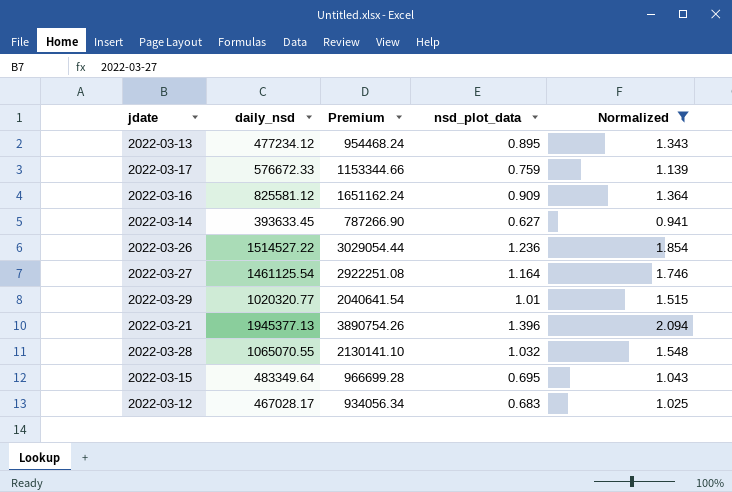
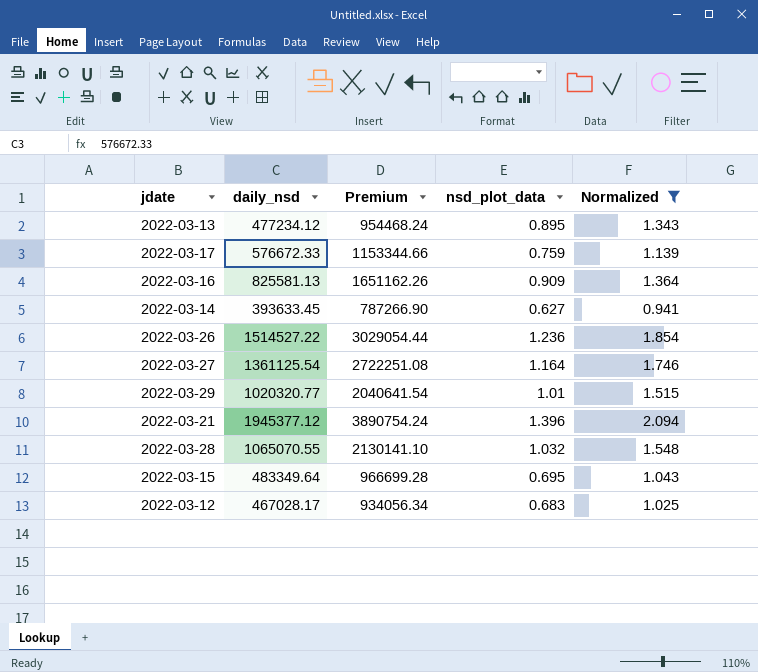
2022-03-16 | daily_nsd: 825581.12 -> 825581.13
2022-03-16 | Premium: 1651162.24 -> 1651162.26
2022-03-27 | daily_nsd: 1461125.54 -> 1361125.54
2022-03-27 | Premium: 2922251.08 -> 2722251.08
2022-03-21 | daily_nsd: 1945377.13 -> 1945377.12
2022-03-21 | Premium: 3890754.26 -> 3890754.24

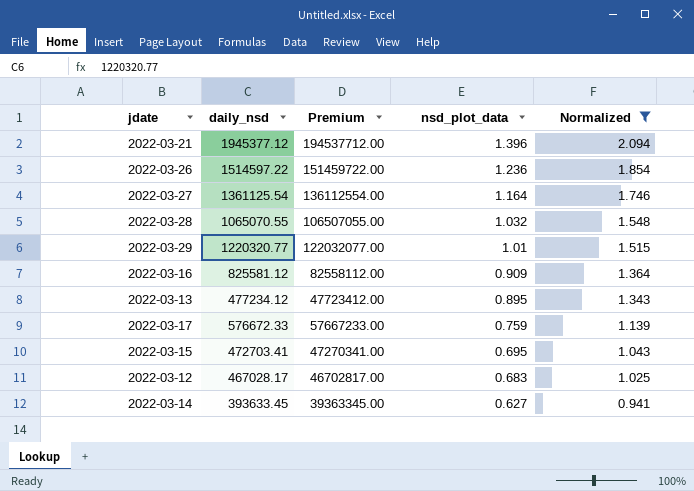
row order: none -> nsd_plot_data descending
column Premium | formula: [daily_nsd] * 2 -> [daily_nsd] * 100
2022-03-26 | daily_nsd: 1514527.22 -> 1514597.22
2022-03-29 | daily_nsd: 1020320.77 -> 1220320.77
2022-03-16 | daily_nsd: 825581.13 -> 825581.12
2022-03-15 | daily_nsd: 483349.64 -> 472703.41

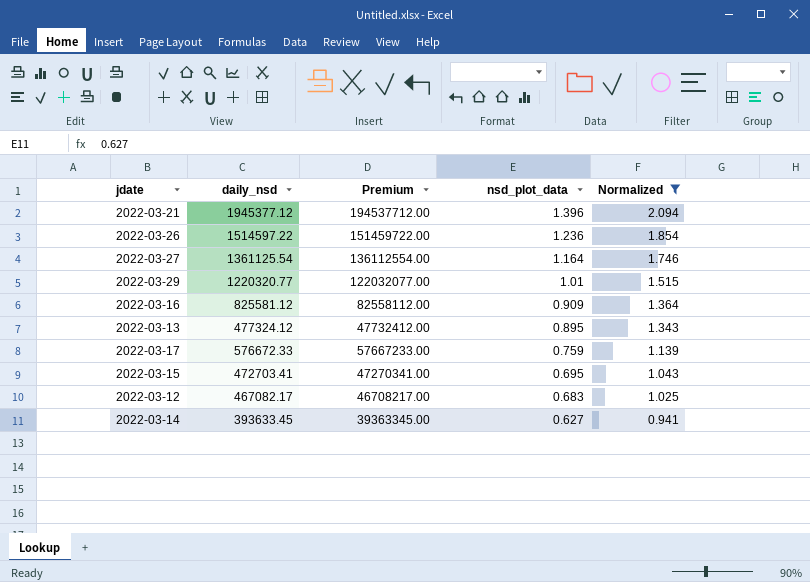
row 2022-03-28: 1065070.55 | 106507055.00 | 1.032 | 1.548 -> none
2022-03-13 | daily_nsd: 477234.12 -> 477324.12
2022-03-13 | Premium: 47723412.00 -> 47732412.00
2022-03-12 | daily_nsd: 467028.17 -> 467082.17
2022-03-12 | Premium: 46702817.00 -> 46708217.00

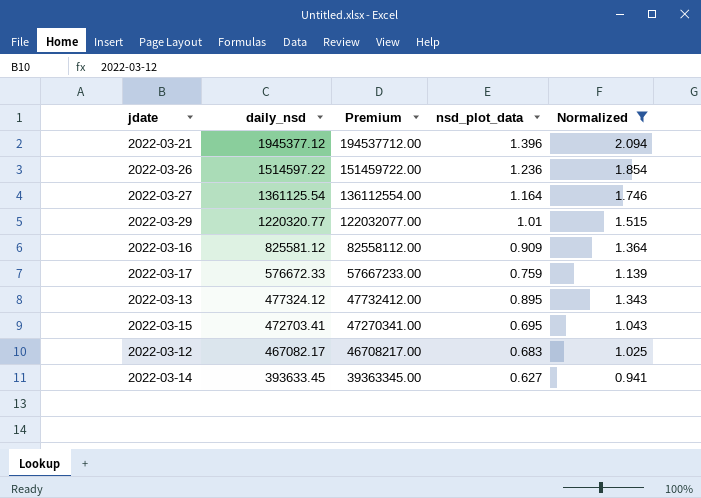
row order: nsd_plot_data descending -> daily_nsd descending

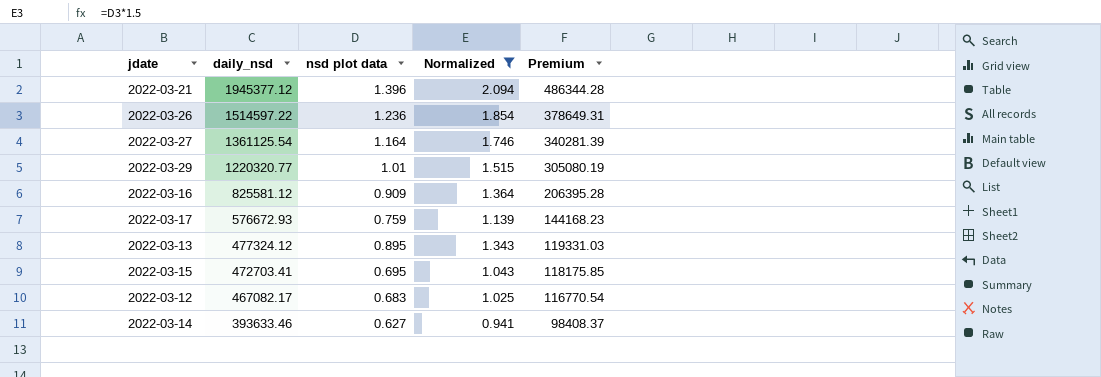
column name: nsd_plot_data -> nsd plot data
column Premium | formula: [daily_nsd] * 100 -> [daily_nsd] * 0.25
column Premium | position: 3 -> 5
2022-03-17 | daily_nsd: 576672.33 -> 576672.93
2022-03-14 | daily_nsd: 393633.45 -> 393633.46

